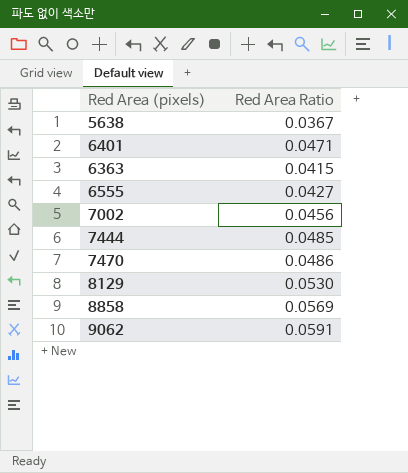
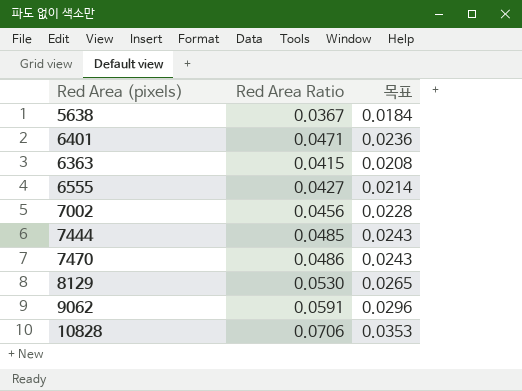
column 목표 | formula: none -> [Red Area Ratio] * 0.5
row 8858: 0.0569 -> none
row 10828: none -> 0.0706 | 0.0353

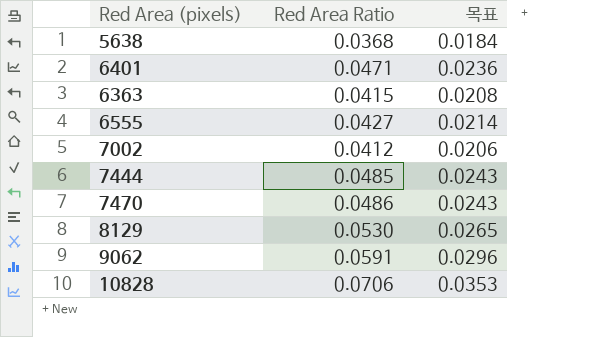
5638 | Red Area Ratio: 0.0367 -> 0.0368
7002 | Red Area Ratio: 0.0456 -> 0.0412
7002 | 목표: 0.0228 -> 0.0206

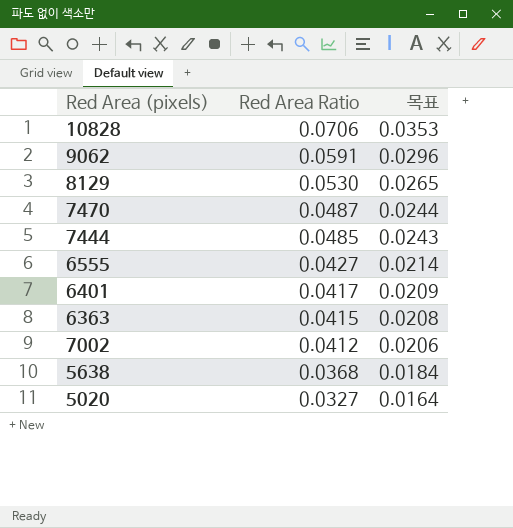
row order: none -> Red Area Ratio descending
7470 | Red Area Ratio: 0.0486 -> 0.0487
7470 | 목표: 0.0243 -> 0.0244
6401 | Red Area Ratio: 0.0471 -> 0.0417
6401 | 목표: 0.0236 -> 0.0209
row 5020: none -> 0.0327 | 0.0164

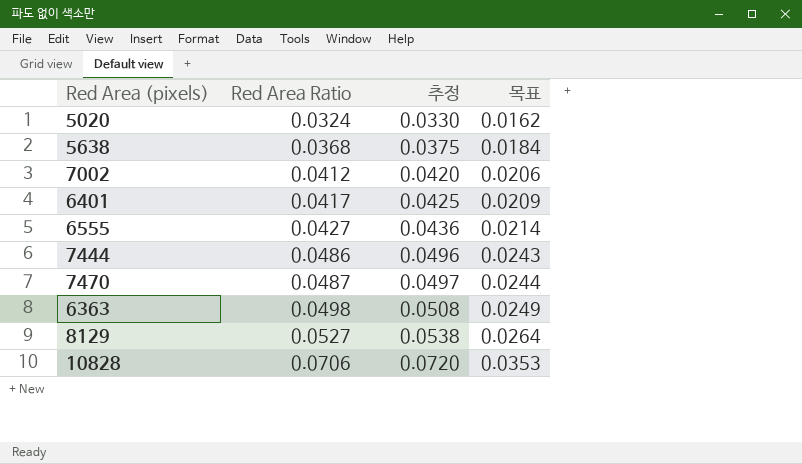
row order: Red Area Ratio descending -> Red Area Ratio ascending
column 추정 | formula: none -> [Red Area Ratio] * 1.02
row 9062: 0.0591 | 0.0296 -> none
5020 | Red Area Ratio: 0.0327 -> 0.0324
5020 | 목표: 0.0164 -> 0.0162
7444 | Red Area Ratio: 0.0485 -> 0.0486
6363 | Red Area Ratio: 0.0415 -> 0.0498
6363 | 목표: 0.0208 -> 0.0249
8129 | Red Area Ratio: 0.0530 -> 0.0527
8129 | 목표: 0.0265 -> 0.0264

